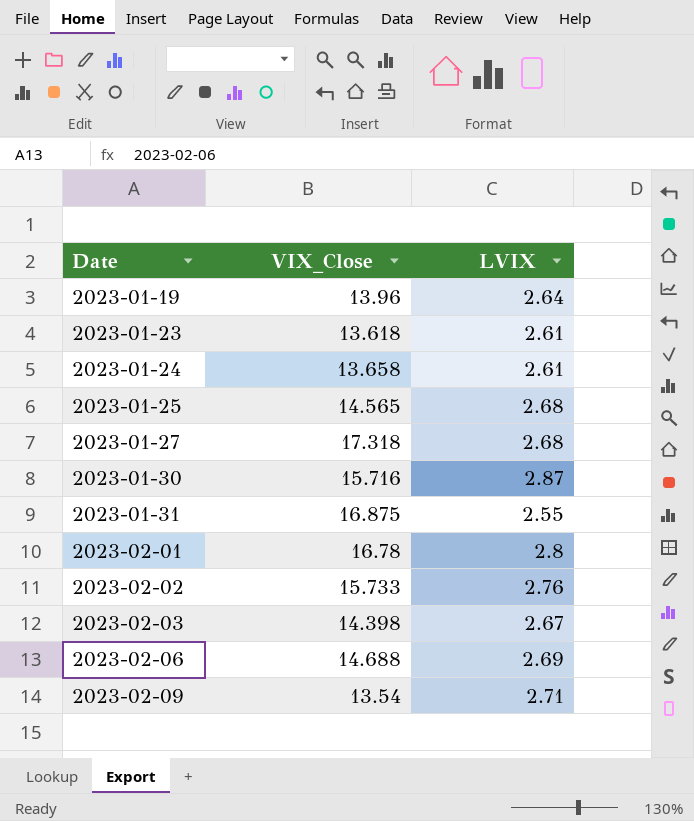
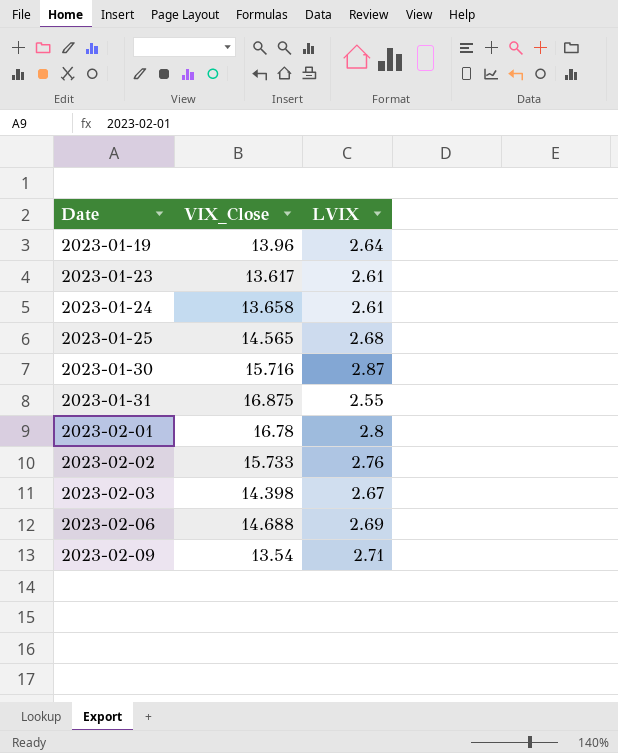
row 2023-01-27: 17.318 | 2.68 -> none
2023-01-23 | VIX_Close: 13.618 -> 13.617

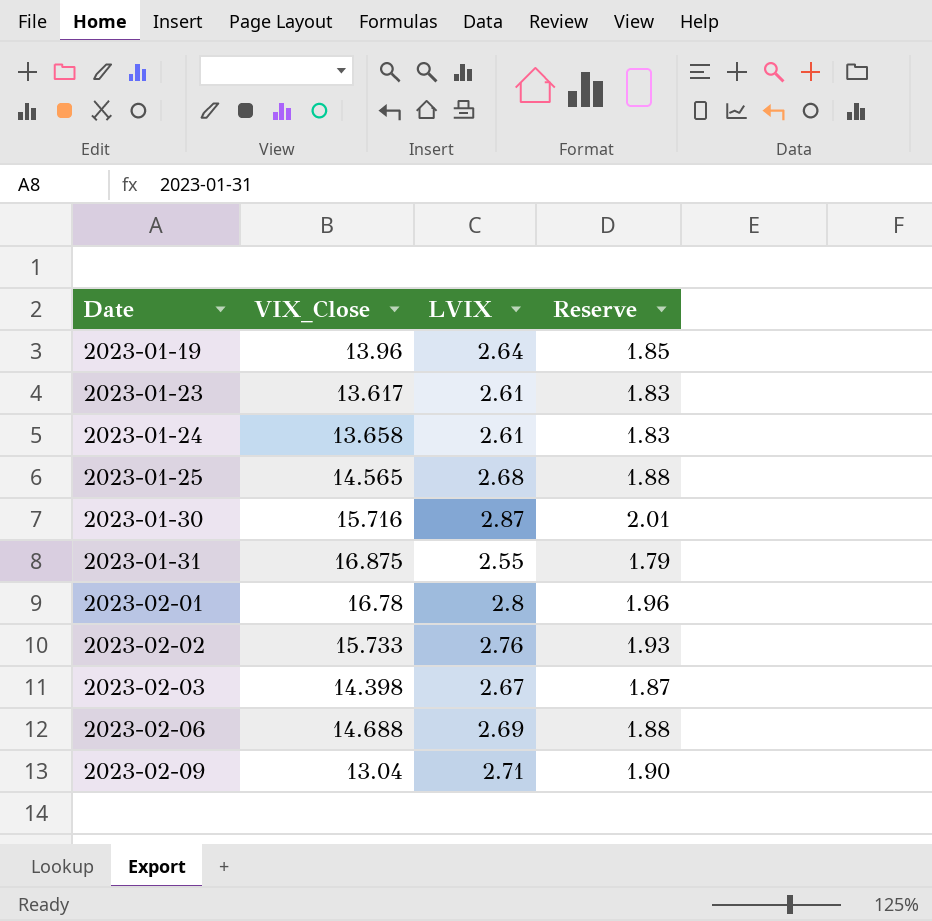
column Reserve | formula: none -> [LVIX] * 0.7
2023-02-09 | VIX_Close: 13.54 -> 13.04

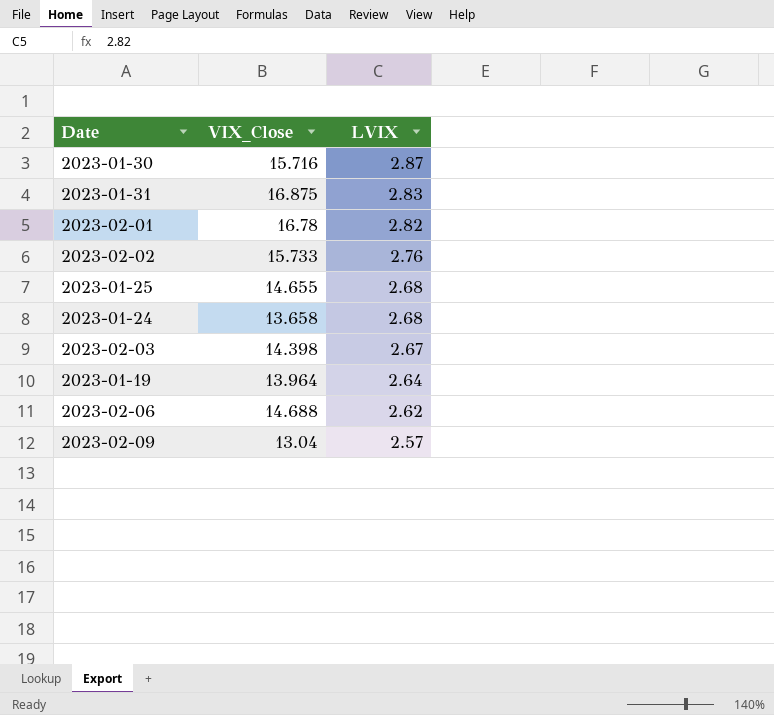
row order: Date ascending -> LVIX descending
column Reserve | formula: [LVIX] * 0.7 -> none
row 2023-01-23: 13.617 | 2.61 | 1.83 -> none
2023-01-31 | LVIX: 2.55 -> 2.83
2023-02-01 | LVIX: 2.8 -> 2.82
2023-01-25 | VIX_Close: 14.565 -> 14.655
2023-01-24 | LVIX: 2.61 -> 2.68
2023-01-19 | VIX_Close: 13.96 -> 13.964
2023-02-06 | LVIX: 2.69 -> 2.62
2023-02-09 | LVIX: 2.71 -> 2.57

